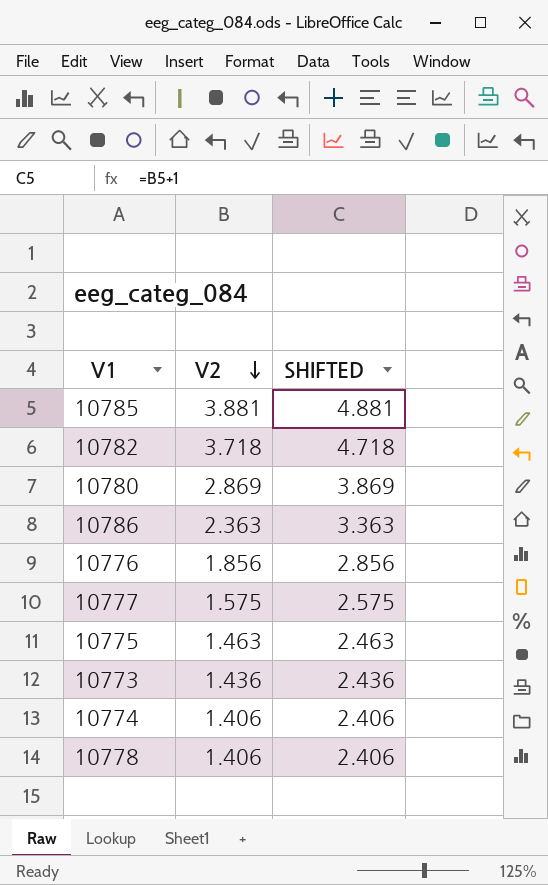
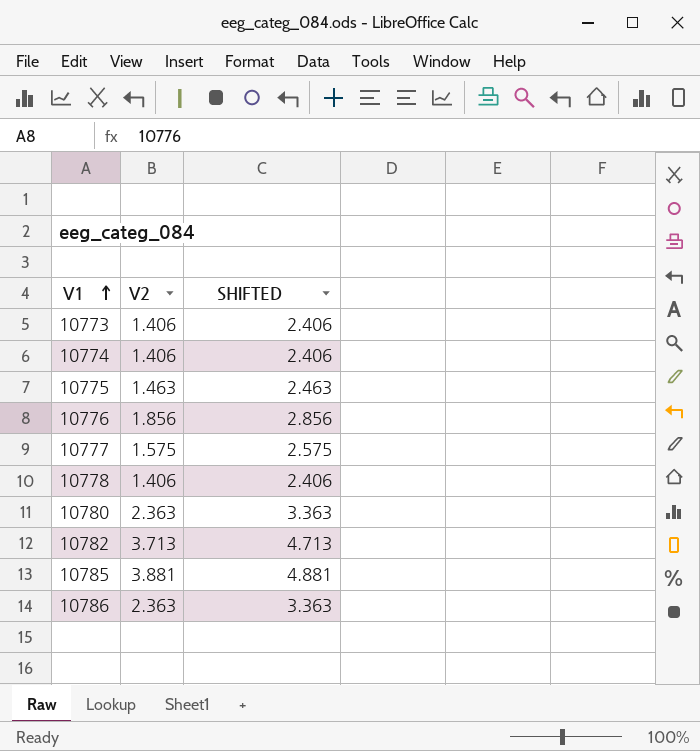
row order: V2 descending -> V1 ascending
10773 | V2: 1.436 -> 1.406
10773 | SHIFTED: 2.436 -> 2.406
10780 | V2: 2.869 -> 2.363
10780 | SHIFTED: 3.869 -> 3.363
10782 | V2: 3.718 -> 3.713
10782 | SHIFTED: 4.718 -> 4.713

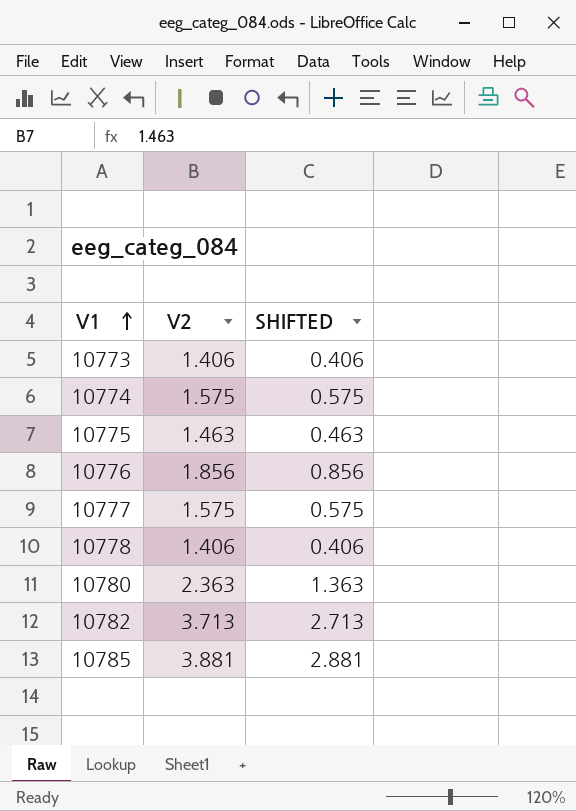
column SHIFTED | formula: [V2] + 1 -> [V2] - 1
row 10786: 2.363 | 3.363 -> none
10774 | V2: 1.406 -> 1.575

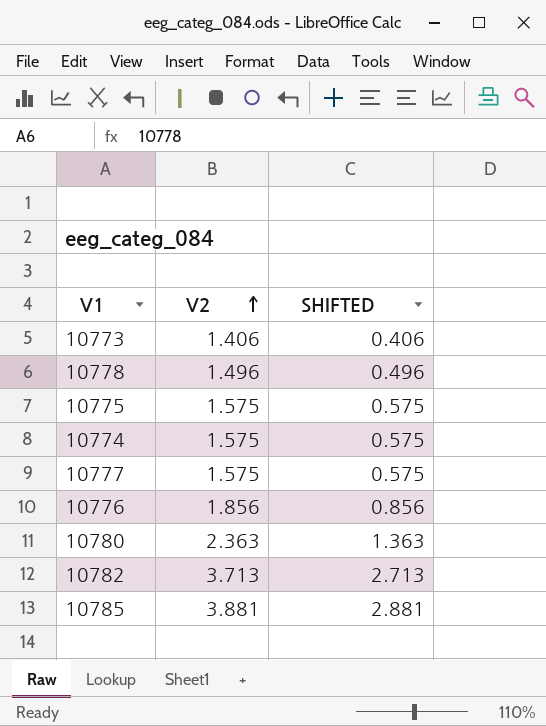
row order: V1 ascending -> V2 ascending
10778 | V2: 1.406 -> 1.496
10778 | SHIFTED: 0.406 -> 0.496
10775 | V2: 1.463 -> 1.575
10775 | SHIFTED: 0.463 -> 0.575

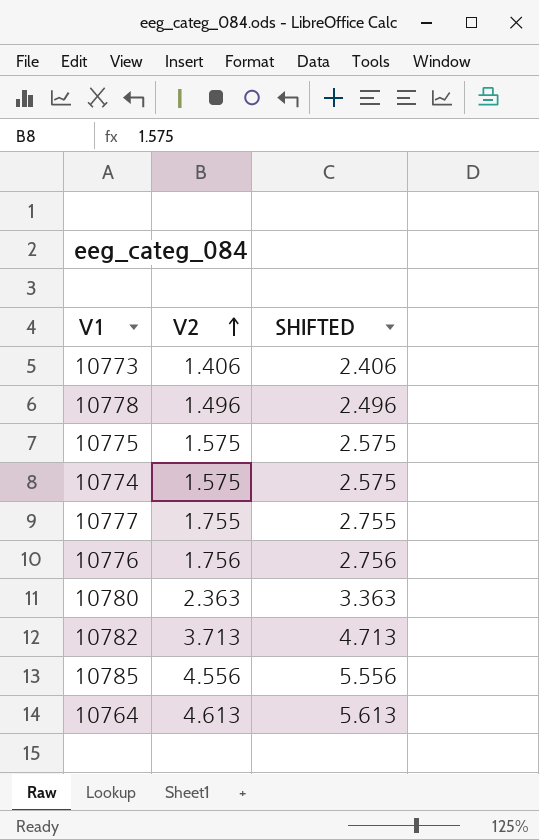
column SHIFTED | formula: [V2] - 1 -> [V2] + 1
10777 | V2: 1.575 -> 1.755
10776 | V2: 1.856 -> 1.756
10785 | V2: 3.881 -> 4.556
row 10764: none -> 4.613 | 5.613

